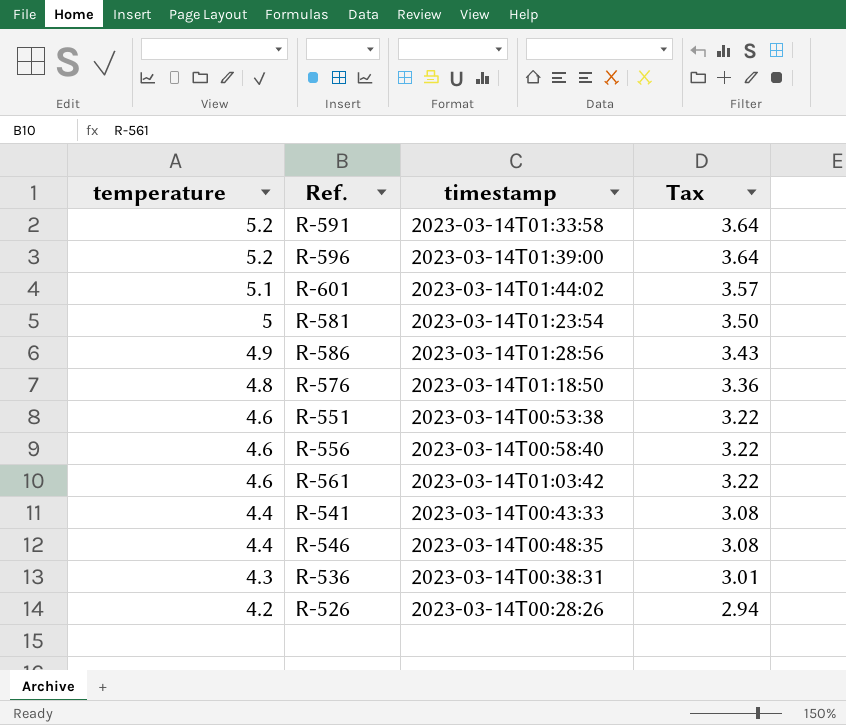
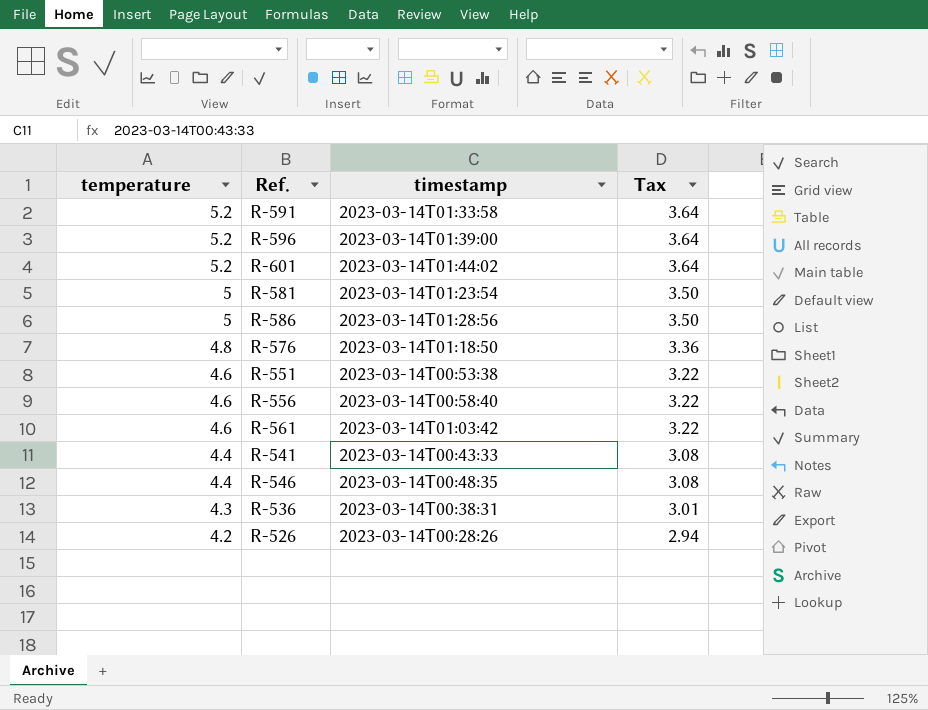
R-601 | temperature: 5.1 -> 5.2
R-601 | Tax: 3.57 -> 3.64
R-586 | temperature: 4.9 -> 5
R-586 | Tax: 3.43 -> 3.50

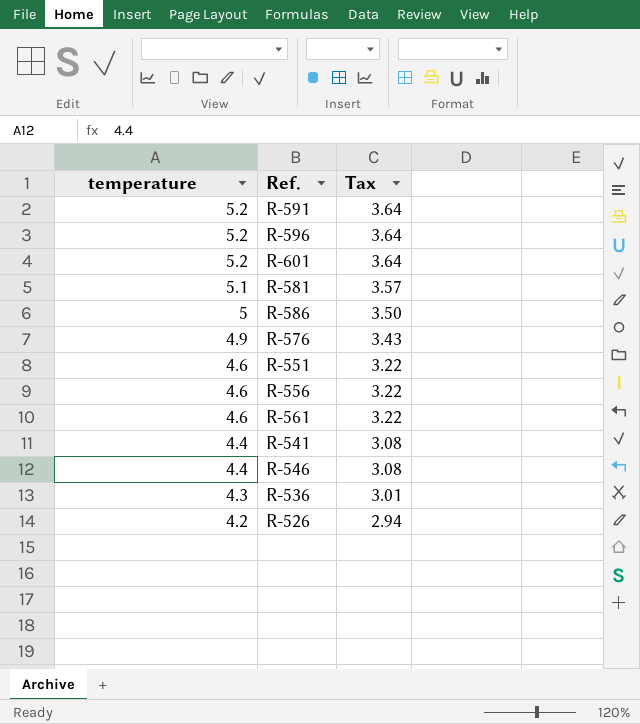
column timestamp | position: 3 -> none
R-581 | temperature: 5 -> 5.1
R-581 | Tax: 3.50 -> 3.57
R-576 | temperature: 4.8 -> 4.9
R-576 | Tax: 3.36 -> 3.43

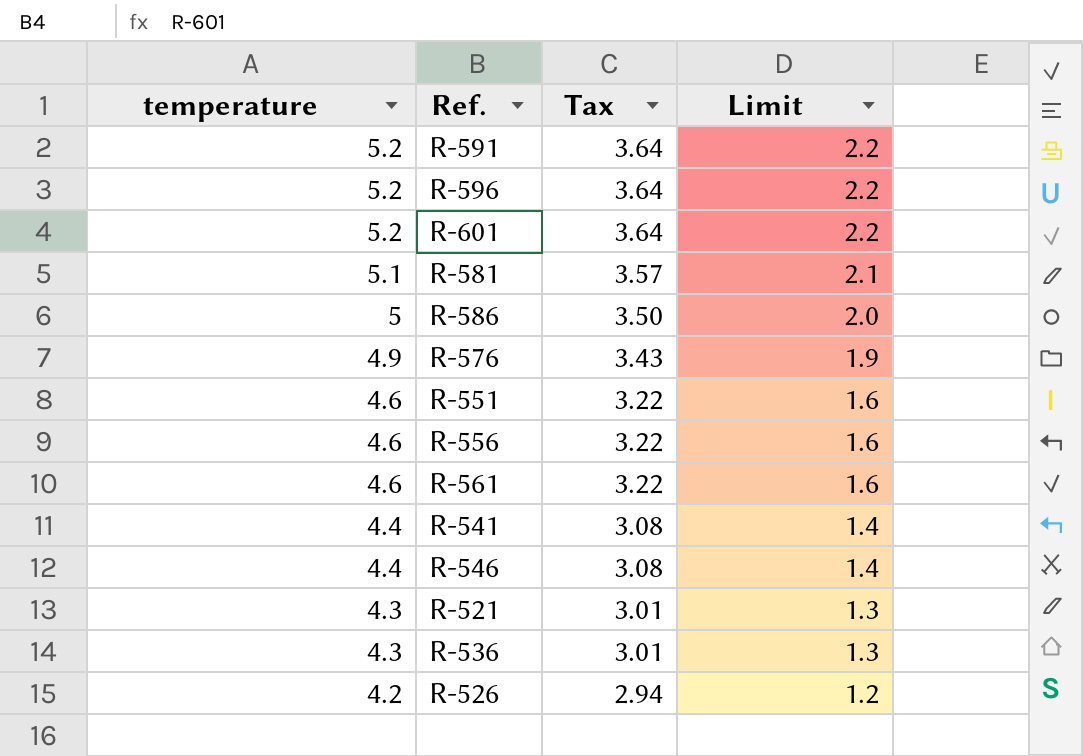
column Limit | formula: none -> [temperature] - 3
row R-521: none -> 4.3 | 3.01 | 1.3

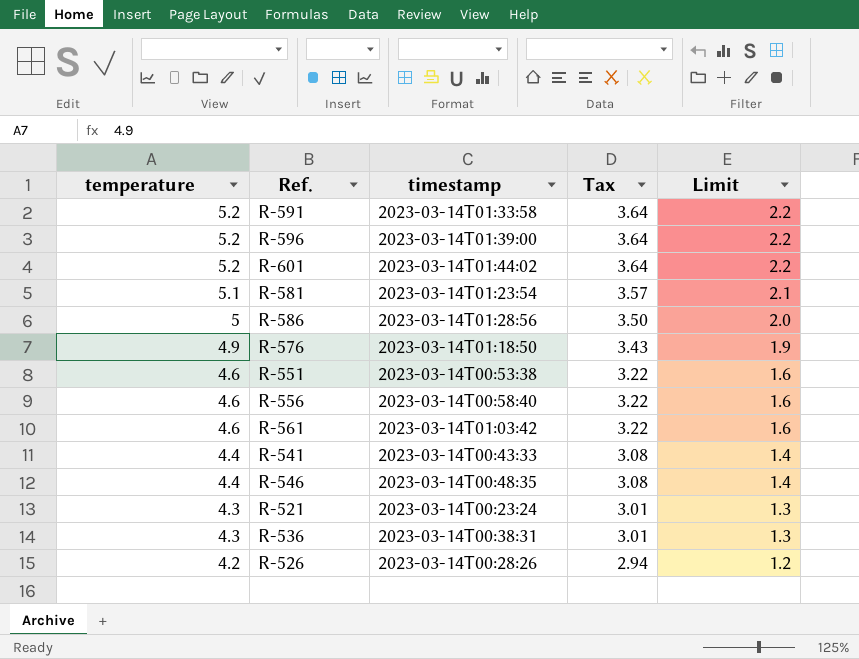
column timestamp | position: none -> 3

